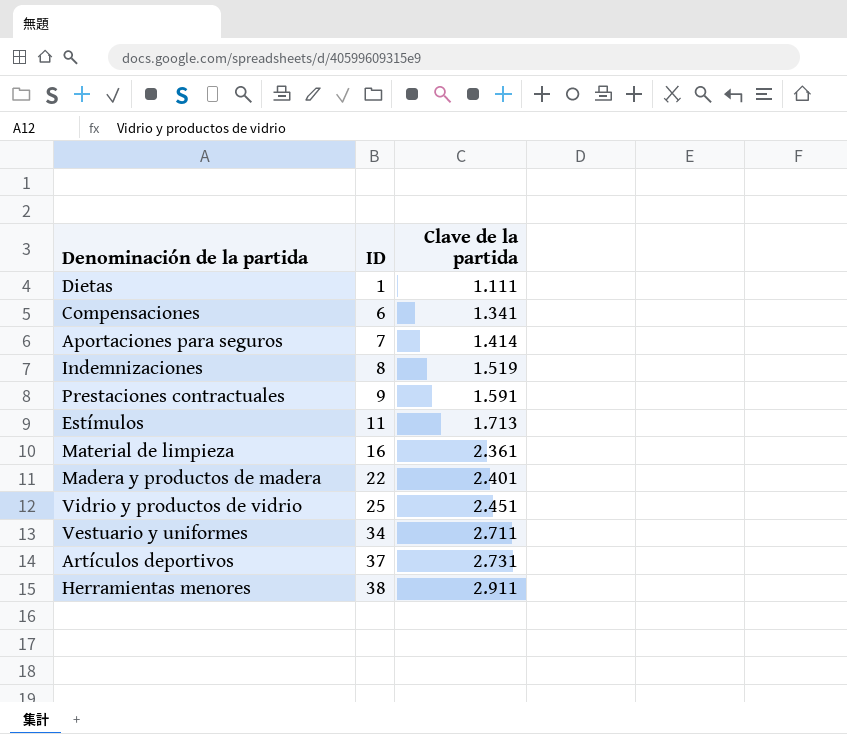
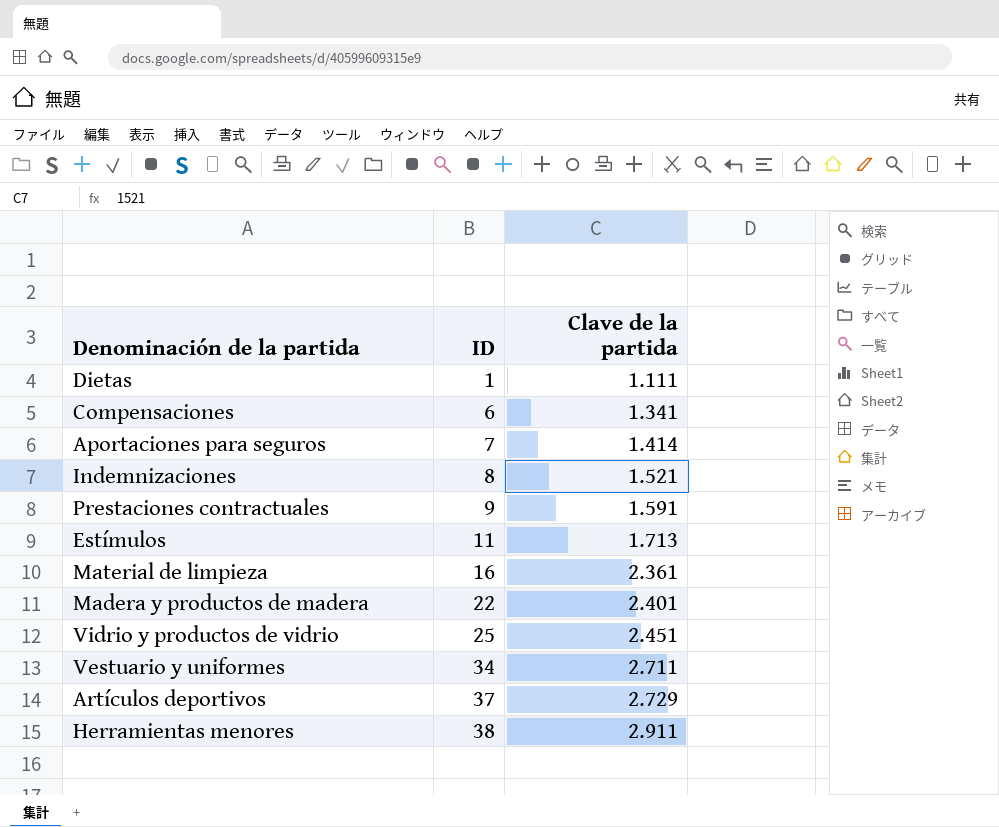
Indemnizaciones | Clave de la partida: 1.519 -> 1.521
Artículos deportivos | Clave de la partida: 2.731 -> 2.729

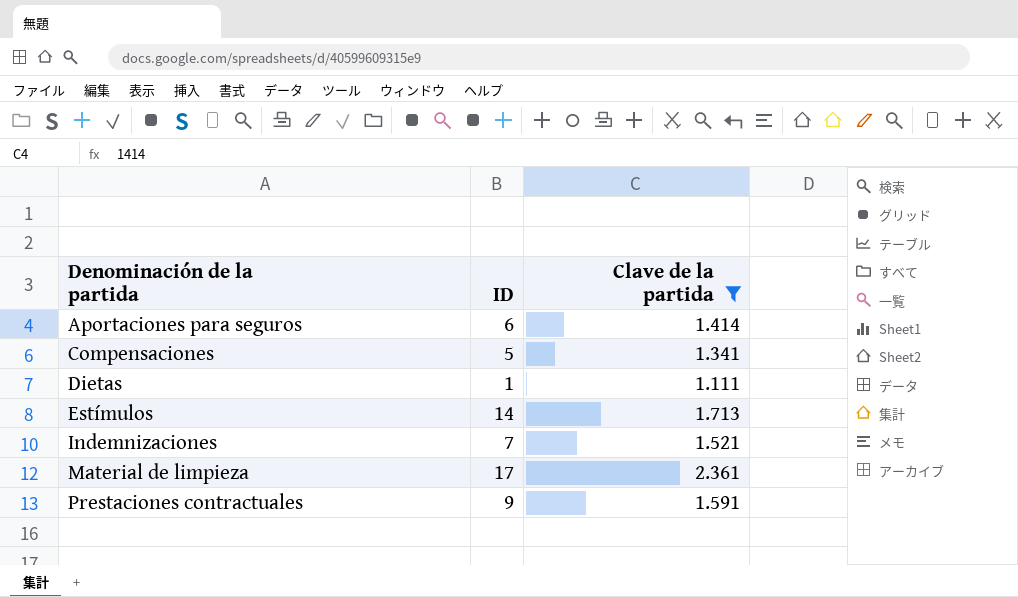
filter: none -> Clave de la partida <= 2.361
row order: ID ascending -> Denominación de la partida ascending
Aportaciones para seguros | ID: 7 -> 6
Compensaciones | ID: 6 -> 5
Estímulos | ID: 11 -> 14
Indemnizaciones | ID: 8 -> 7
Material de limpieza | ID: 16 -> 17

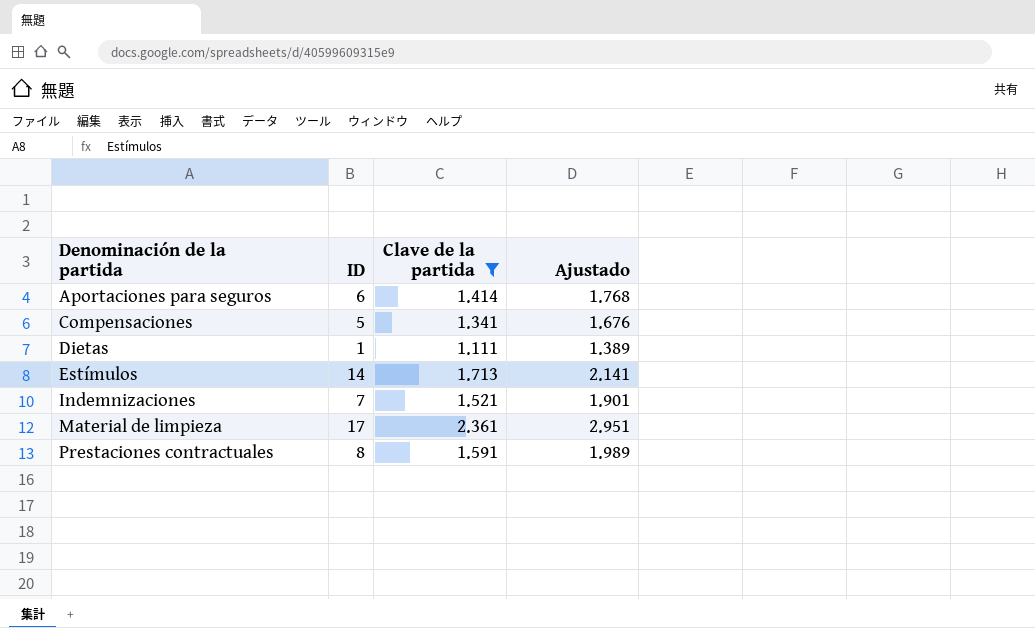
column Ajustado | formula: none -> [Clave de la partida] * 1,25
Prestaciones contractuales | ID: 9 -> 8

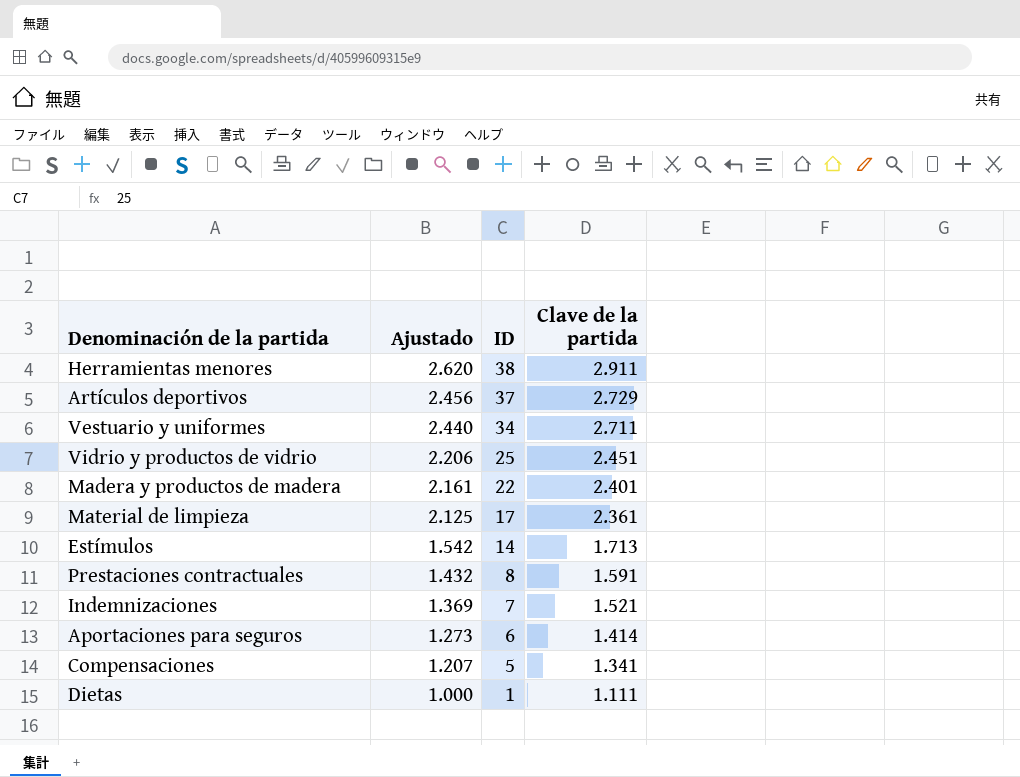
filter: Clave de la partida <= 2.361 -> none
row order: Denominación de la partida ascending -> Ajustado descending
column Ajustado | formula: [Clave de la partida] * 1,25 -> [Clave de la partida] * 0,9
column Ajustado | position: 4 -> 2

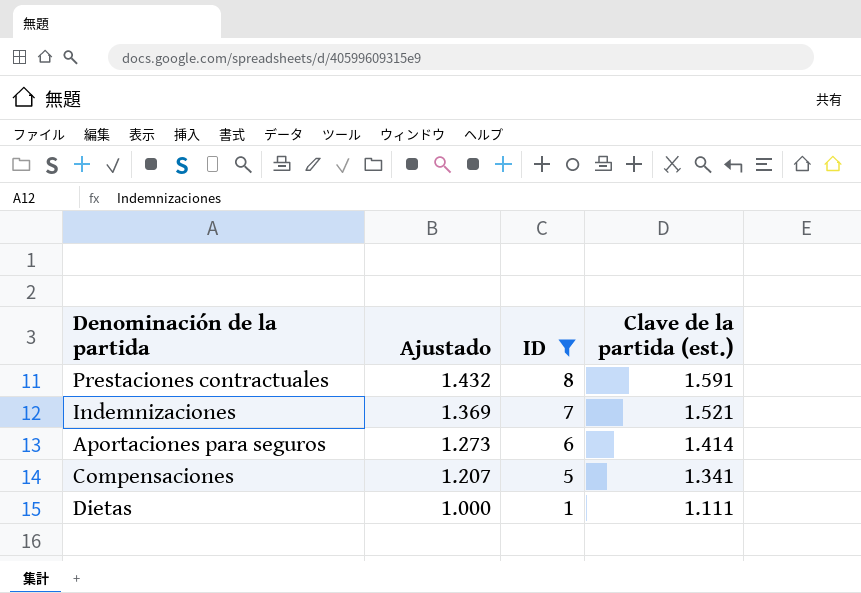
filter: none -> ID <= 8
column name: Clave de la partida -> Clave de la partida (est.)

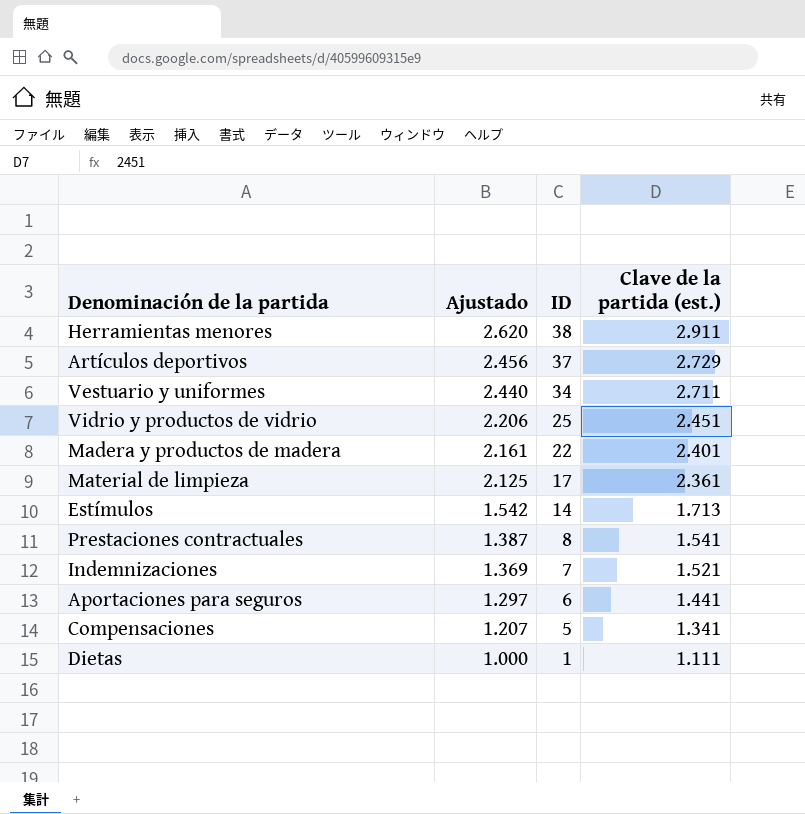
filter: ID <= 8 -> none
Prestaciones contractuales | Ajustado: 1.432 -> 1.387
Prestaciones contractuales | Clave de la partida (est.): 1.591 -> 1.541
Aportaciones para seguros | Ajustado: 1.273 -> 1.297
Aportaciones para seguros | Clave de la partida (est.): 1.414 -> 1.441

